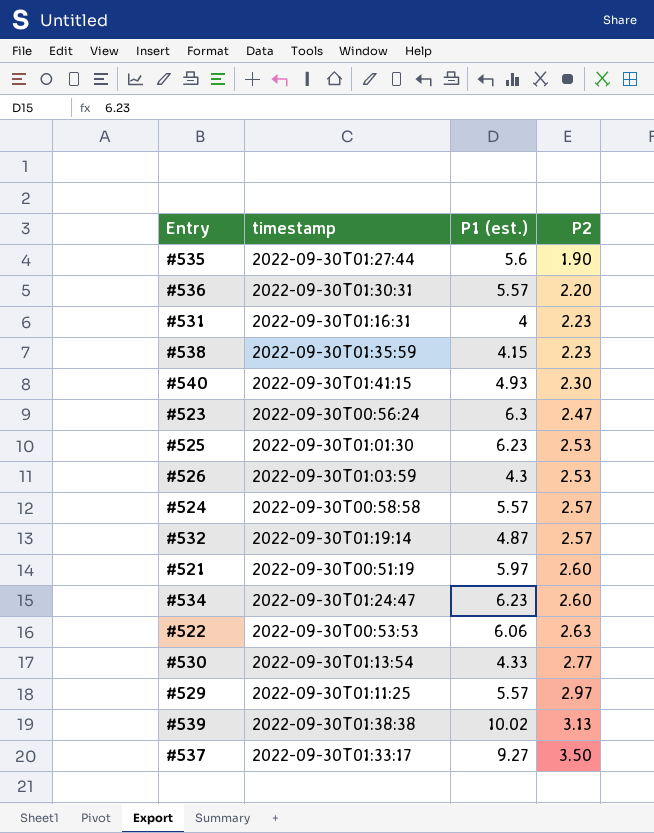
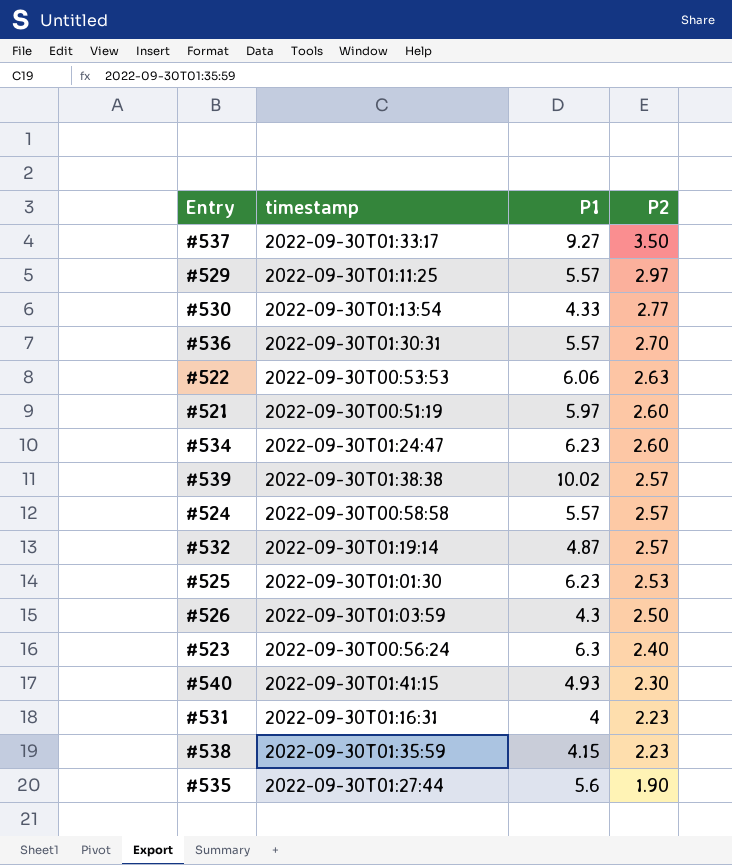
row order: P2 ascending -> P2 descending
column name: P1 (est.) -> P1
#536 | P2: 2.20 -> 2.70
#539 | P2: 3.13 -> 2.57
#526 | P2: 2.53 -> 2.50
#523 | P2: 2.47 -> 2.40

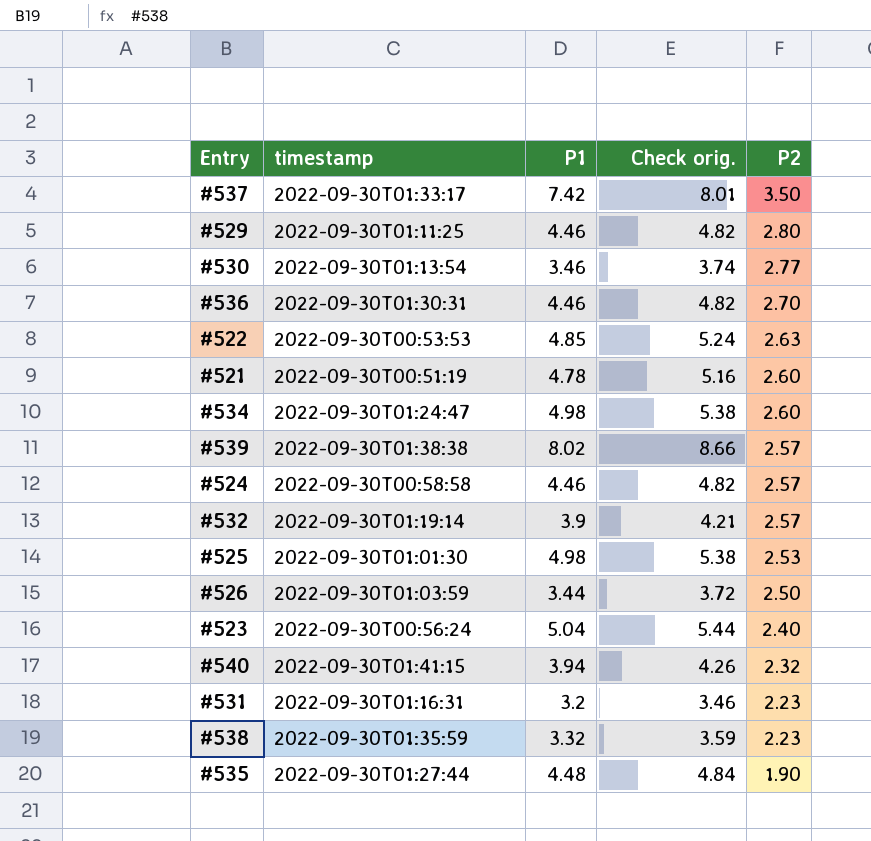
column Check orig. | formula: none -> [P1] * 1.08
#537 | P1: 9.27 -> 7.42
#529 | P1: 5.57 -> 4.46
#529 | P2: 2.97 -> 2.80
#530 | P1: 4.33 -> 3.46
#536 | P1: 5.57 -> 4.46
#522 | P1: 6.06 -> 4.85
#521 | P1: 5.97 -> 4.78
#534 | P1: 6.23 -> 4.98
#539 | P1: 10.02 -> 8.02
#524 | P1: 5.57 -> 4.46
#532 | P1: 4.87 -> 3.9
#525 | P1: 6.23 -> 4.98
#526 | P1: 4.3 -> 3.44
#523 | P1: 6.3 -> 5.04
#540 | P1: 4.93 -> 3.94
#540 | P2: 2.30 -> 2.32
#531 | P1: 4 -> 3.2
#538 | P1: 4.15 -> 3.32
#535 | P1: 5.6 -> 4.48

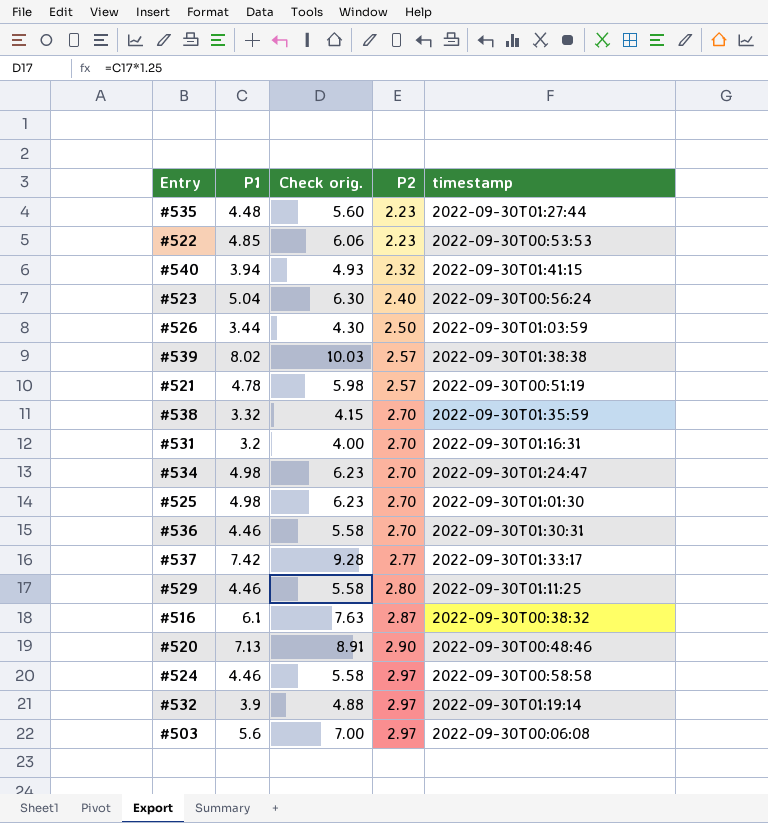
row order: P2 descending -> P2 ascending
column Check orig. | formula: [P1] * 1.08 -> [P1] * 1.25
column timestamp | position: 2 -> 5
row #530: 2022-09-30T01:13:54 | 3.46 | 3.74 | 2.77 -> none
#535 | P2: 1.90 -> 2.23
#522 | P2: 2.63 -> 2.23
#521 | P2: 2.60 -> 2.57
#538 | P2: 2.23 -> 2.70
#531 | P2: 2.23 -> 2.70
#534 | P2: 2.60 -> 2.70
#525 | P2: 2.53 -> 2.70
#537 | P2: 3.50 -> 2.77
row #516: none -> 6.1 | 7.63 | 2.87 | 2022-09-30T00:38:32
row #520: none -> 7.13 | 8.91 | 2.90 | 2022-09-30T00:48:46
#524 | P2: 2.57 -> 2.97
#532 | P2: 2.57 -> 2.97
row #503: none -> 5.6 | 7.00 | 2.97 | 2022-09-30T00:06:08

